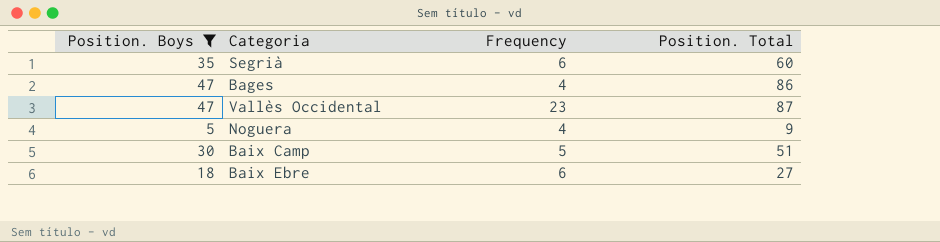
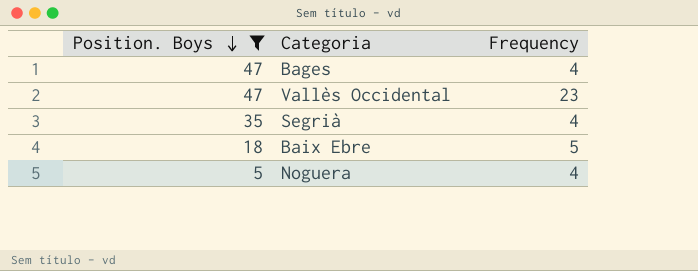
row order: none -> Position. Boys descending
column Position. Total | position: 4 -> none
row Baix Camp: 30 | 5 | 51 -> none
Segrià | Frequency: 6 -> 4
Baix Ebre | Frequency: 6 -> 5

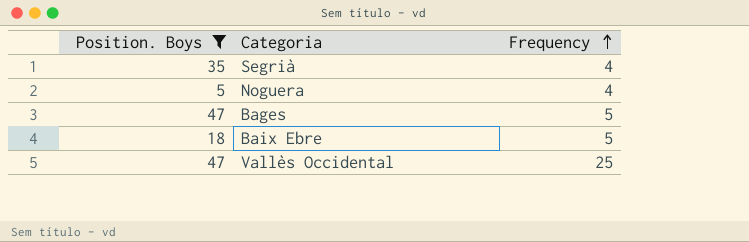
row order: Position. Boys descending -> Frequency ascending
Bages | Frequency: 4 -> 5
Vallès Occidental | Frequency: 23 -> 25

